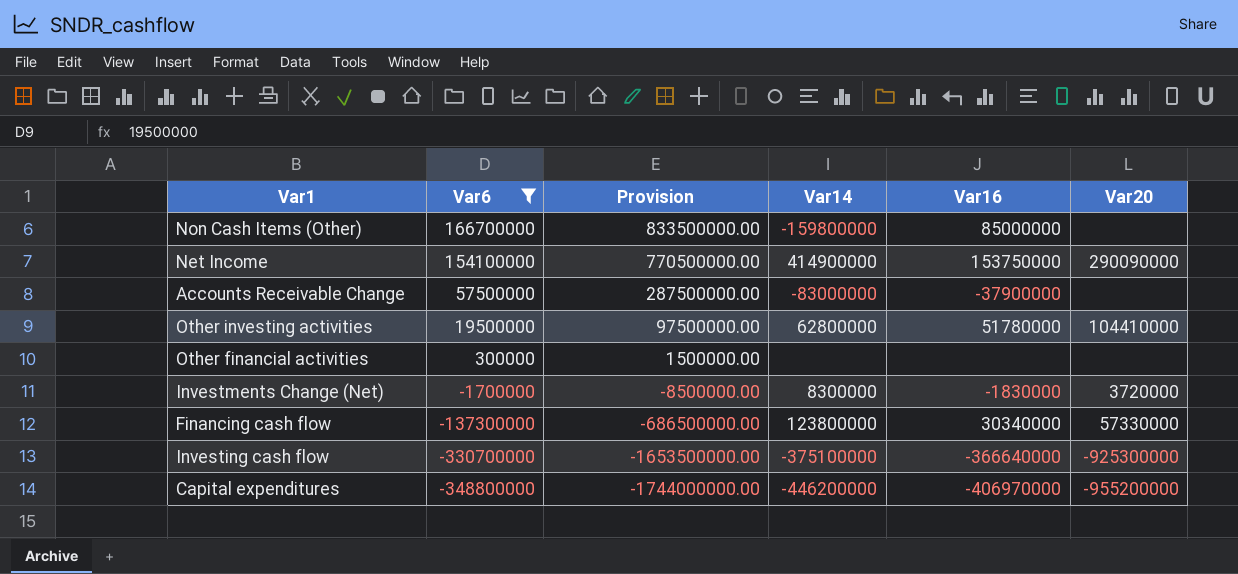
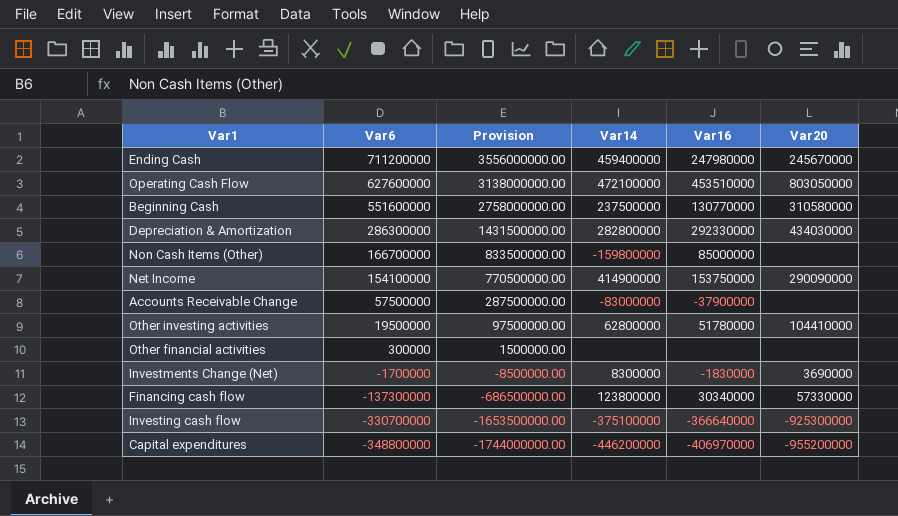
filter: Var6 <= 166700000 -> none
Investments Change (Net) | Var20: 3720000 -> 3690000

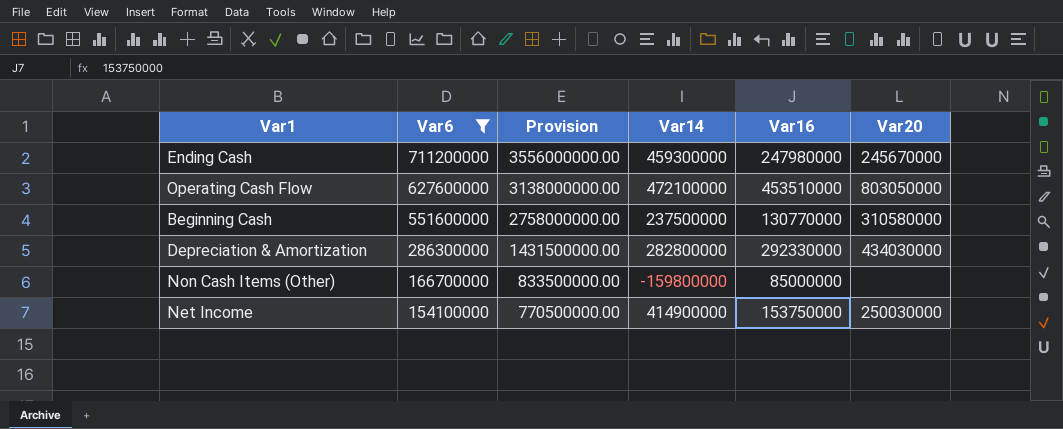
filter: none -> Var6 >= 154100000
Ending Cash | Var14: 459400000 -> 459300000
Net Income | Var20: 290090000 -> 250030000

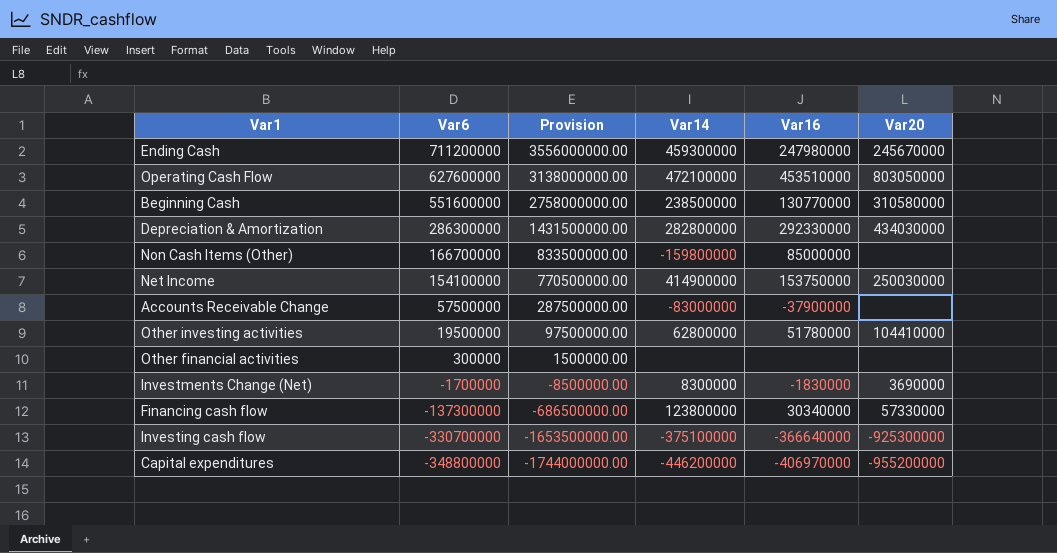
filter: Var6 >= 154100000 -> none
Beginning Cash | Var14: 237500000 -> 238500000

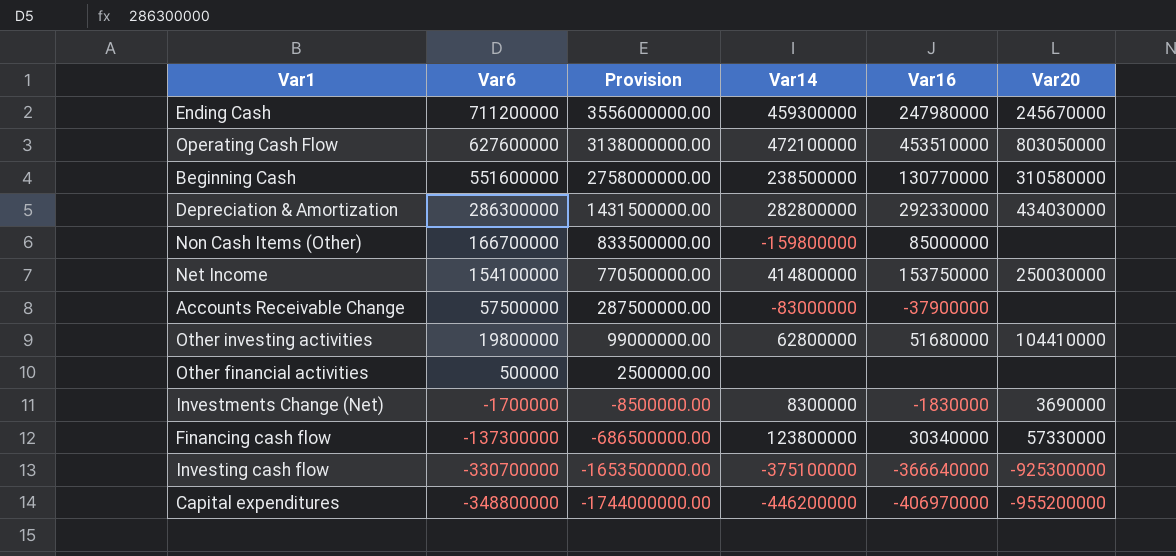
Net Income | Var14: 414900000 -> 414800000
Other investing activities | Var6: 19500000 -> 19800000
Other investing activities | Provision: 97500000.00 -> 99000000.00
Other investing activities | Var16: 51780000 -> 51680000
Other financial activities | Var6: 300000 -> 500000
Other financial activities | Provision: 1500000.00 -> 2500000.00

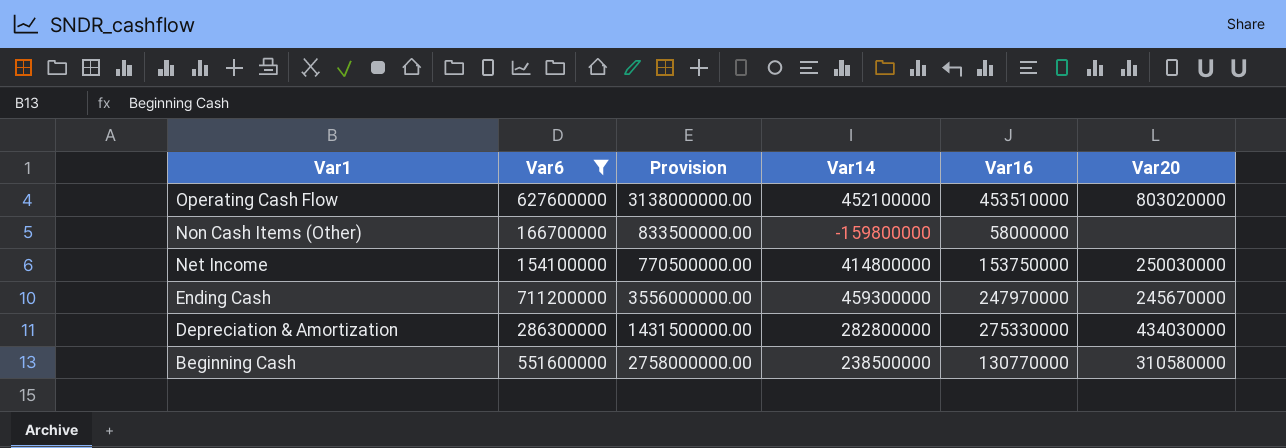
filter: none -> Var6 >= 154100000
row order: Var6 descending -> Var1 descending
Operating Cash Flow | Var14: 472100000 -> 452100000
Operating Cash Flow | Var20: 803050000 -> 803020000
Non Cash Items (Other) | Var16: 85000000 -> 58000000
Ending Cash | Var16: 247980000 -> 247970000
Depreciation & Amortization | Var16: 292330000 -> 275330000

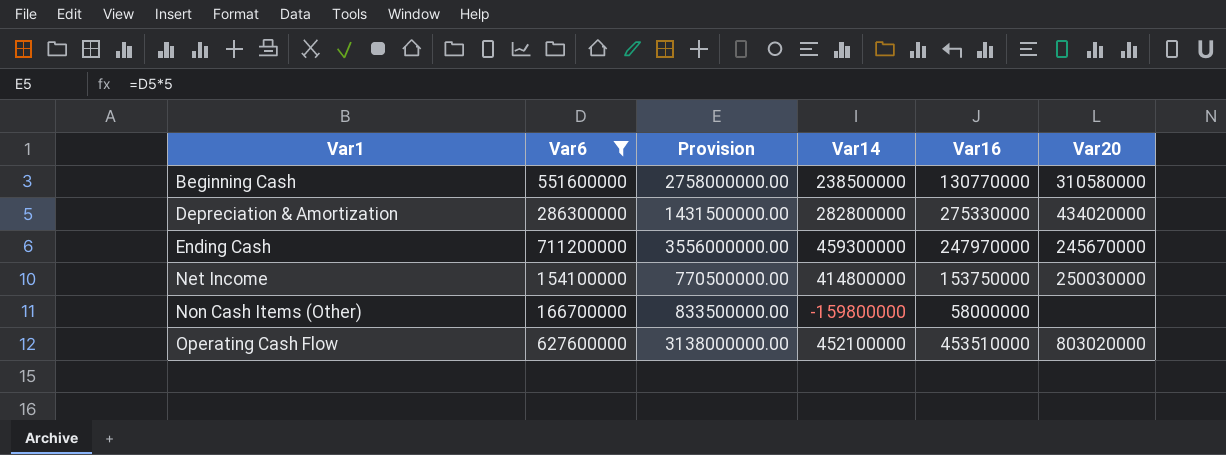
row order: Var1 descending -> Var1 ascending
Depreciation & Amortization | Var20: 434030000 -> 434020000

